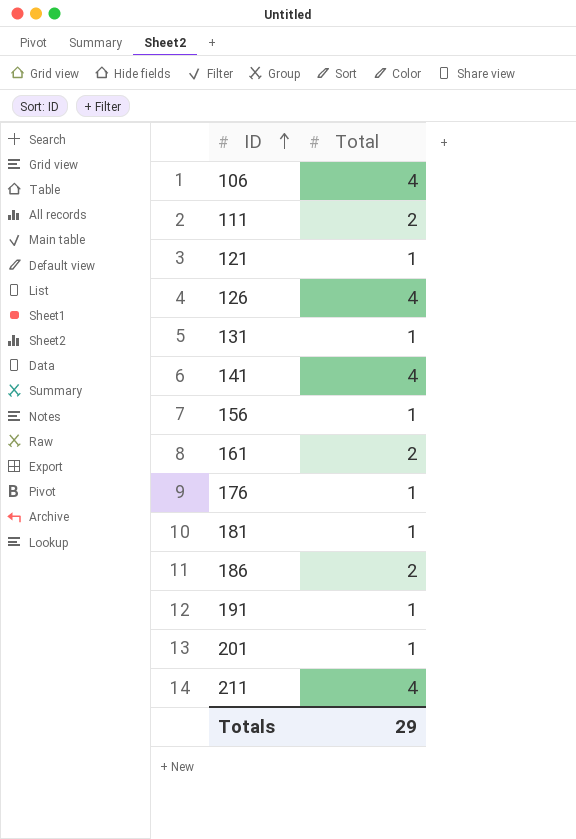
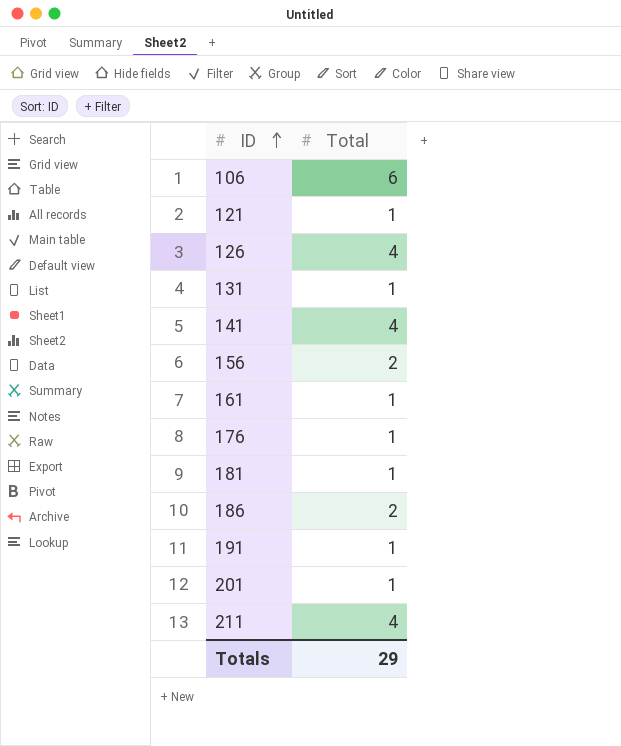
row 111: 2 -> none
106 | Total: 4 -> 6
156 | Total: 1 -> 2
161 | Total: 2 -> 1

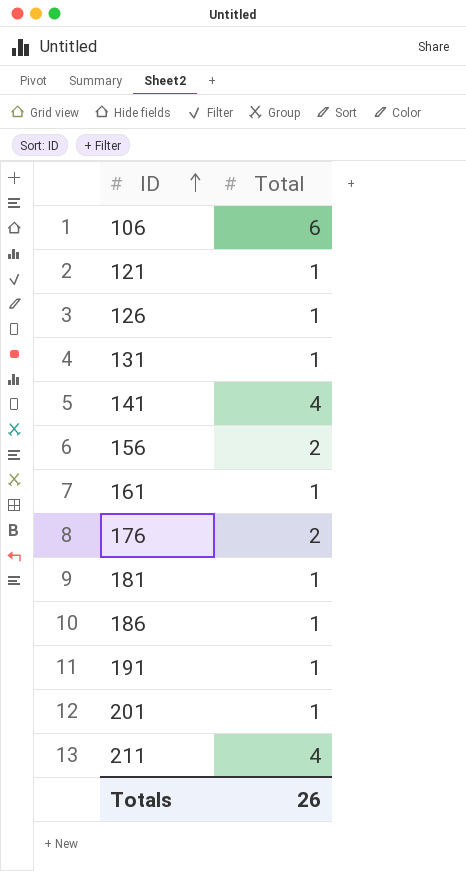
126 | Total: 4 -> 1
176 | Total: 1 -> 2
186 | Total: 2 -> 1
Totals | Total: 29 -> 26

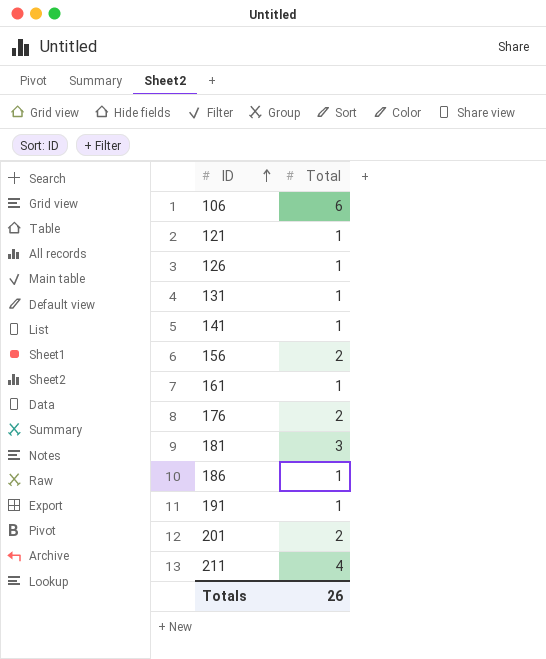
141 | Total: 4 -> 1
181 | Total: 1 -> 3
201 | Total: 1 -> 2

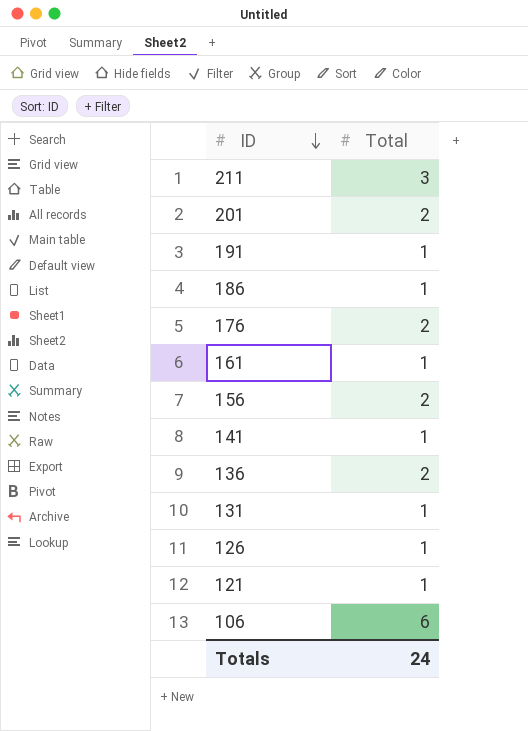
row order: ID ascending -> ID descending
row 181: 3 -> none
211 | Total: 4 -> 3
row 136: none -> 2
Totals | Total: 26 -> 24

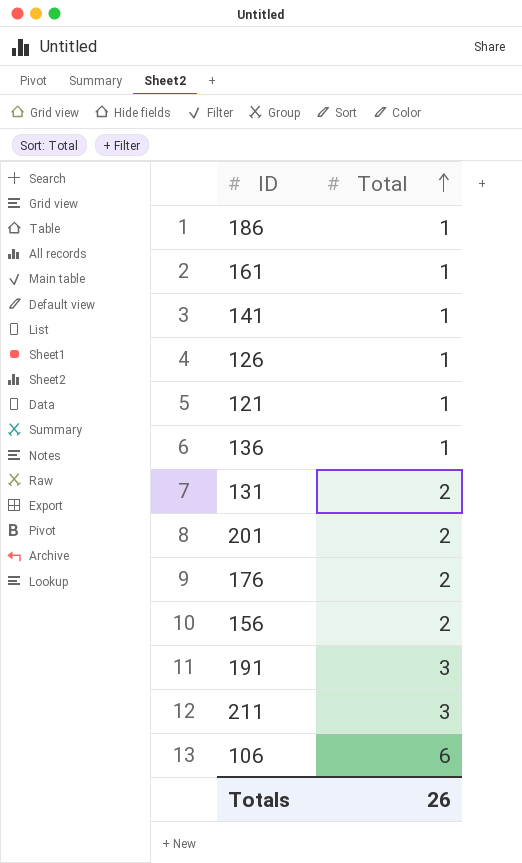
row order: ID descending -> Total ascending
136 | Total: 2 -> 1
131 | Total: 1 -> 2
191 | Total: 1 -> 3
Totals | Total: 24 -> 26

